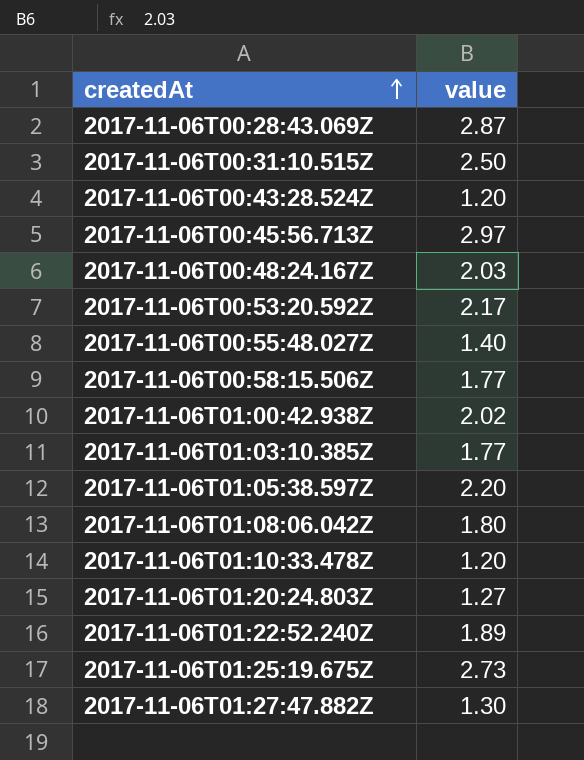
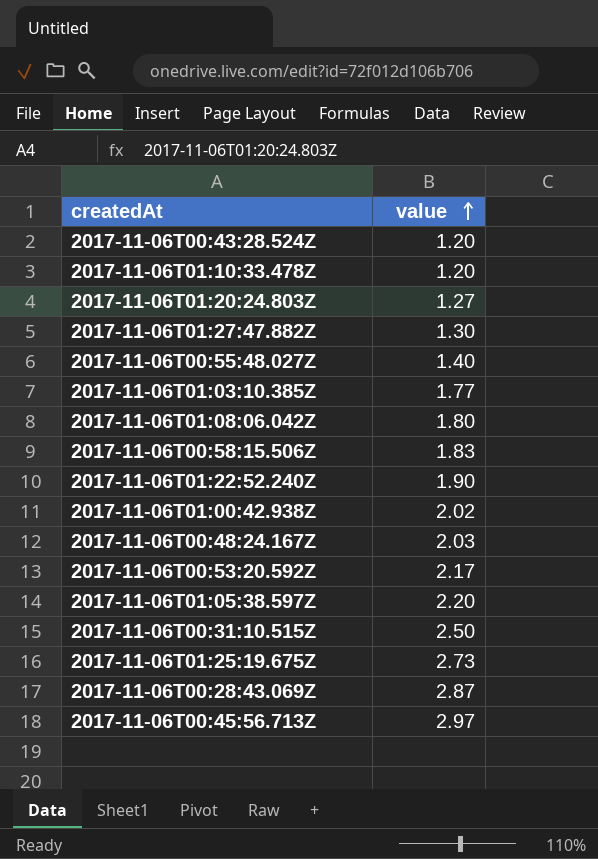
row order: createdAt ascending -> value ascending
2017-11-06T00:58:15.506Z | value: 1.77 -> 1.83
2017-11-06T01:22:52.240Z | value: 1.89 -> 1.90

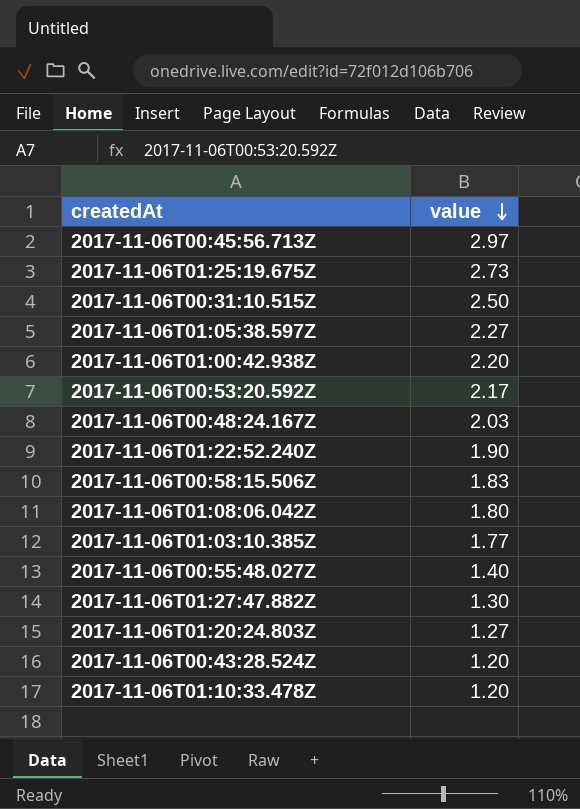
row order: value ascending -> value descending
row 2017-11-06T00:28:43.069Z: 2.87 -> none
2017-11-06T01:05:38.597Z | value: 2.20 -> 2.27
2017-11-06T01:00:42.938Z | value: 2.02 -> 2.20

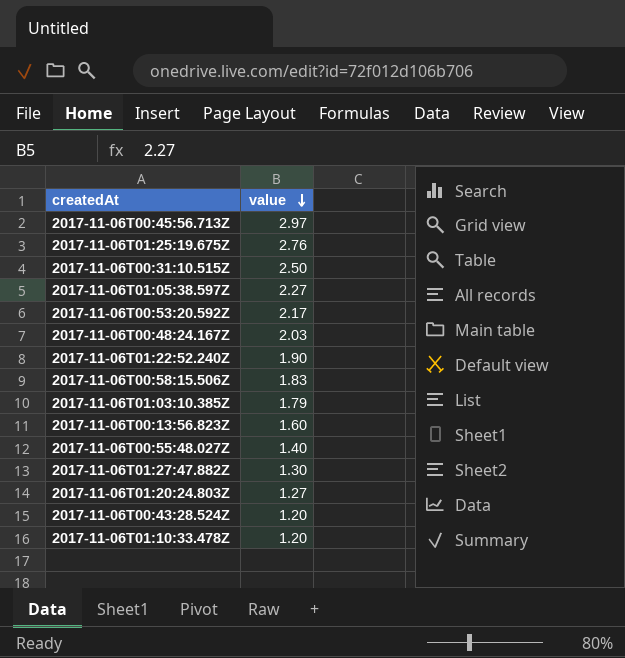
row 2017-11-06T01:00:42.938Z: 2.20 -> none
row 2017-11-06T01:08:06.042Z: 1.80 -> none
2017-11-06T01:25:19.675Z | value: 2.73 -> 2.76
2017-11-06T01:03:10.385Z | value: 1.77 -> 1.79
row 2017-11-06T00:13:56.823Z: none -> 1.60

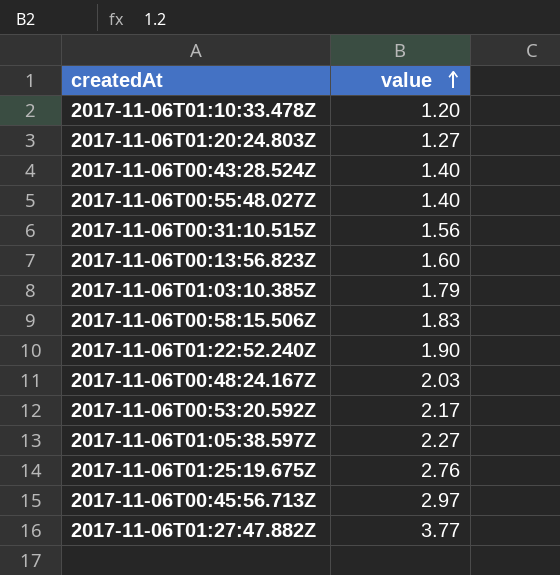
row order: value descending -> value ascending
2017-11-06T00:43:28.524Z | value: 1.20 -> 1.40
2017-11-06T00:31:10.515Z | value: 2.50 -> 1.56
2017-11-06T01:27:47.882Z | value: 1.30 -> 3.77

